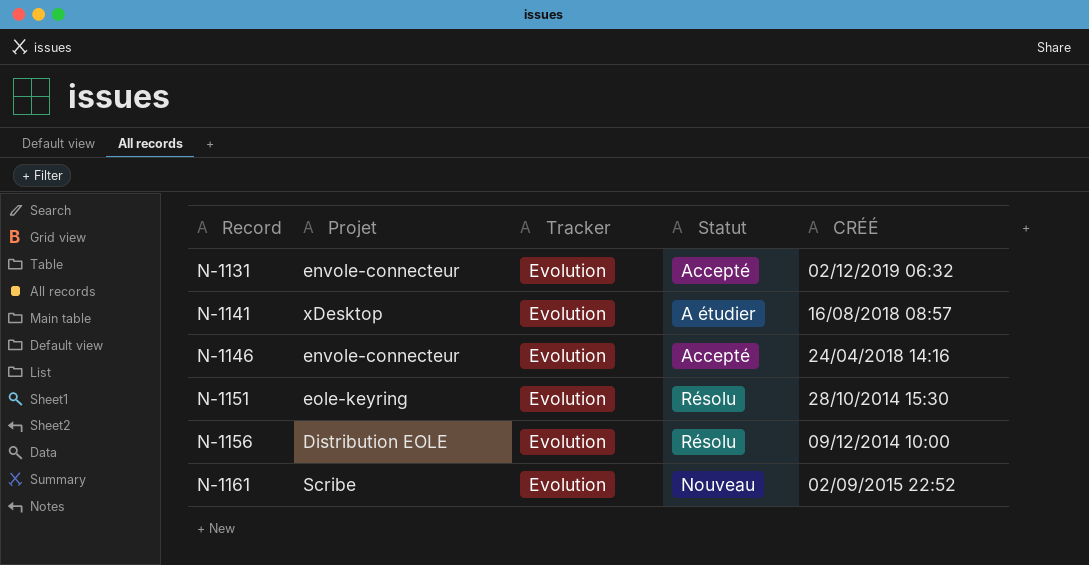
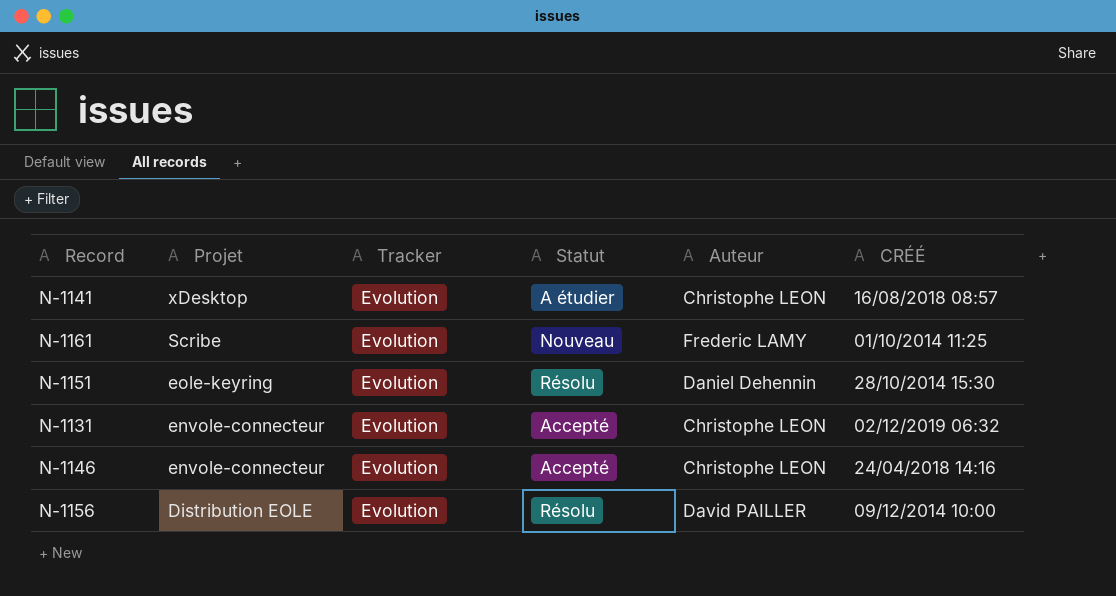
row order: Record ascending -> Projet descending
column Auteur | position: none -> 5
N-1161 | CRÉÉ: 02/09/2015 22:52 -> 01/10/2014 11:25

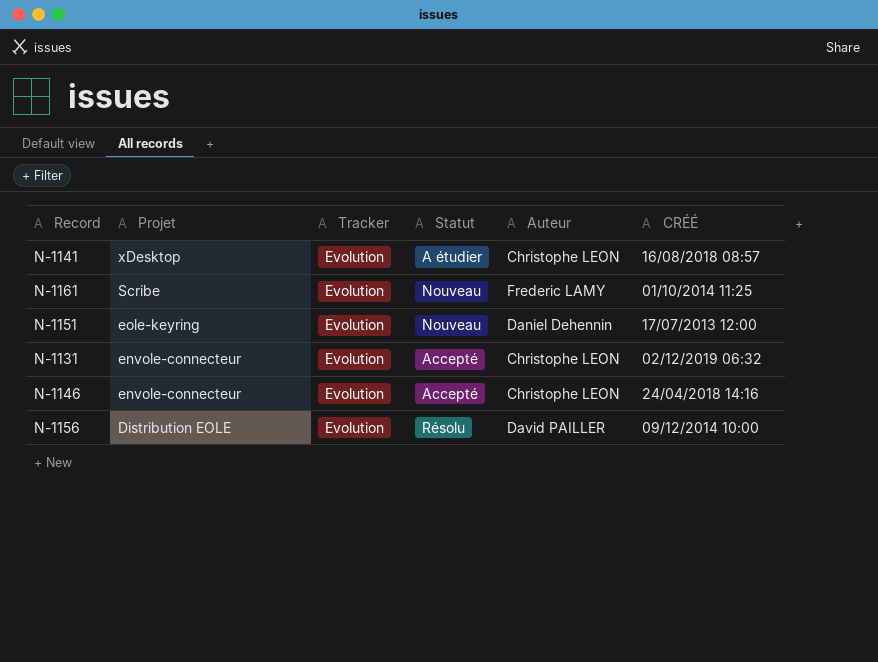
N-1151 | Statut: Résolu -> Nouveau
N-1151 | CRÉÉ: 28/10/2014 15:30 -> 17/07/2013 12:00

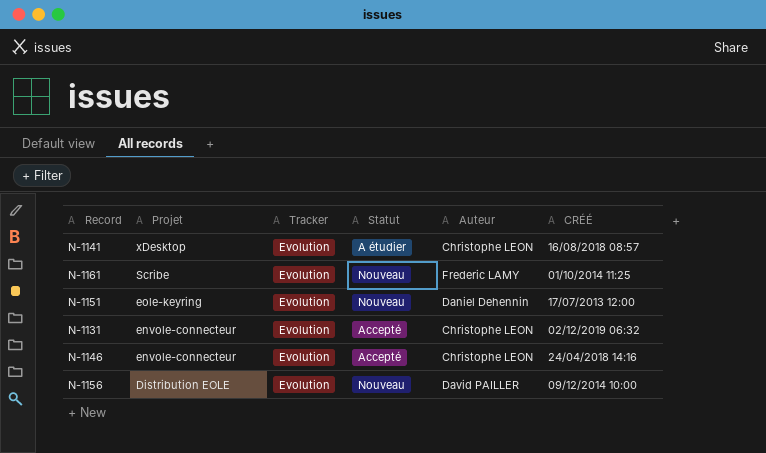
N-1156 | Statut: Résolu -> Nouveau

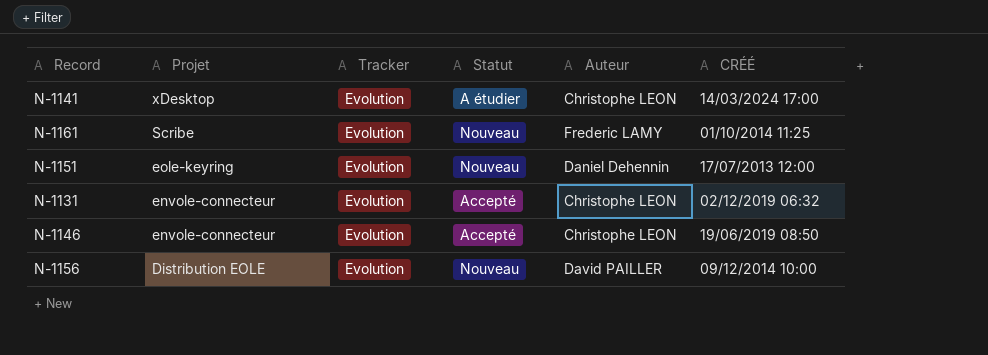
N-1141 | CRÉÉ: 16/08/2018 08:57 -> 14/03/2024 17:00
N-1146 | CRÉÉ: 24/04/2018 14:16 -> 19/06/2019 08:50

